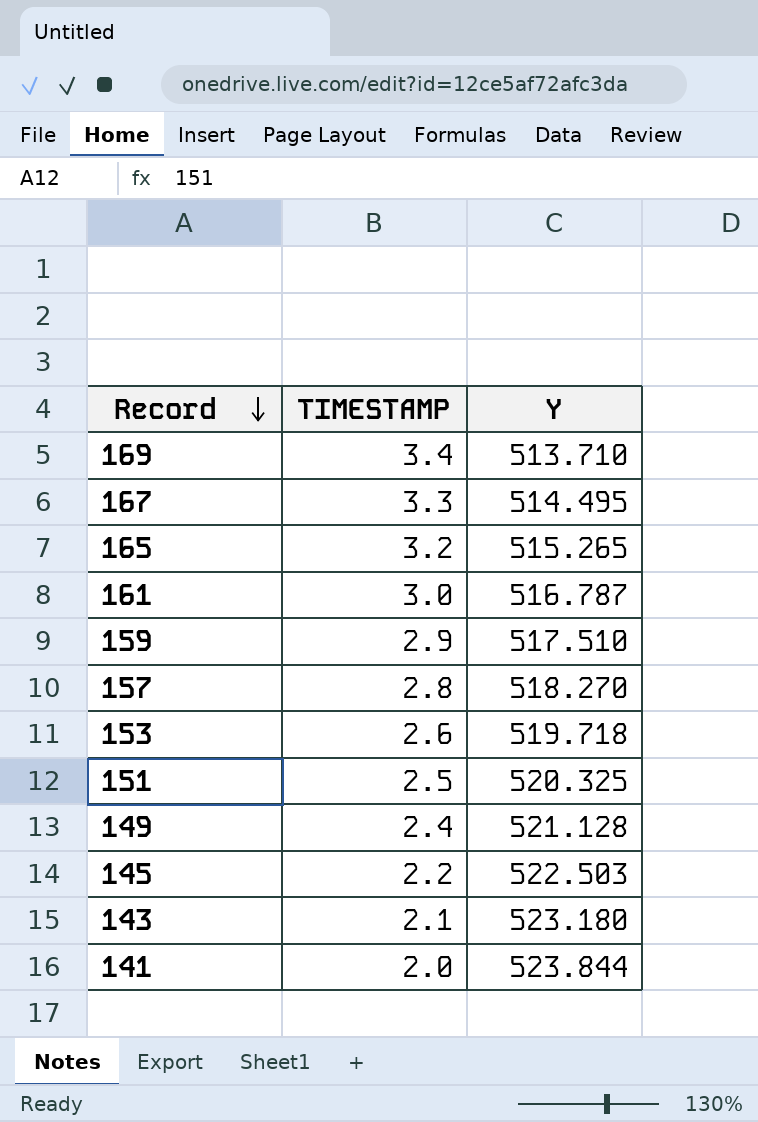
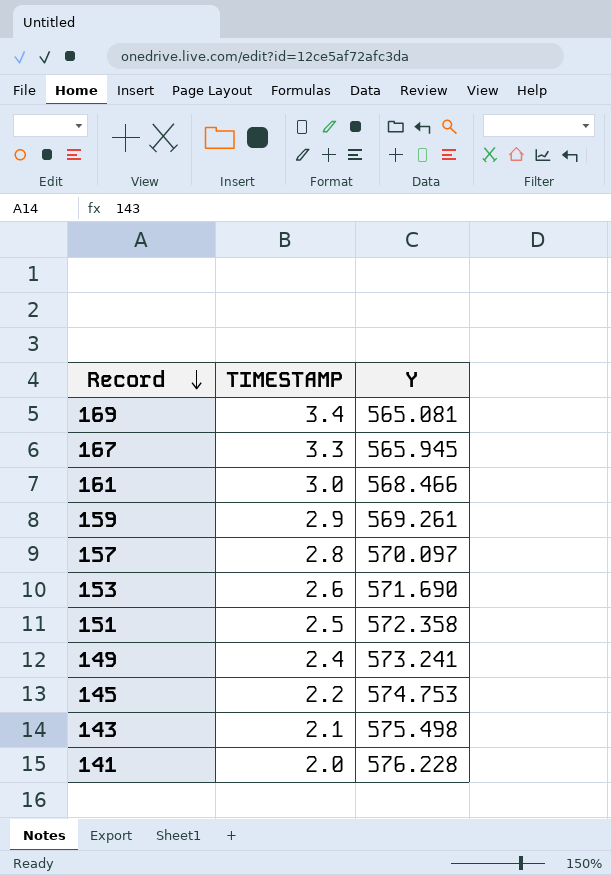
row 165: 3.2 | 515.265 -> none
169 | Y: 513.710 -> 565.081
167 | Y: 514.495 -> 565.945
161 | Y: 516.787 -> 568.466
159 | Y: 517.510 -> 569.261
157 | Y: 518.270 -> 570.097
153 | Y: 519.718 -> 571.690
151 | Y: 520.325 -> 572.358
149 | Y: 521.128 -> 573.241
145 | Y: 522.503 -> 574.753
143 | Y: 523.180 -> 575.498
141 | Y: 523.844 -> 576.228

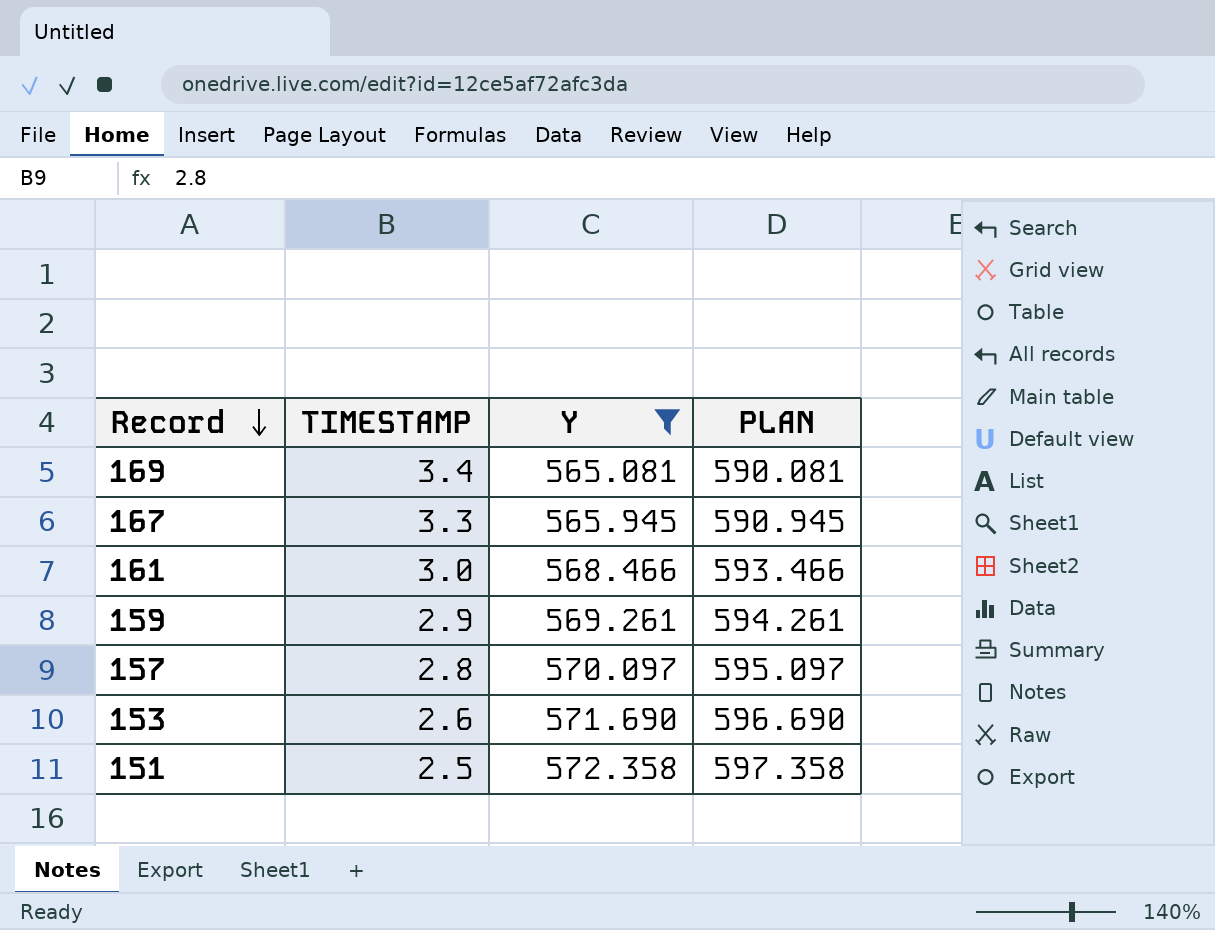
filter: none -> Y <= 572.358
column PLAN | formula: none -> [Y] + 25

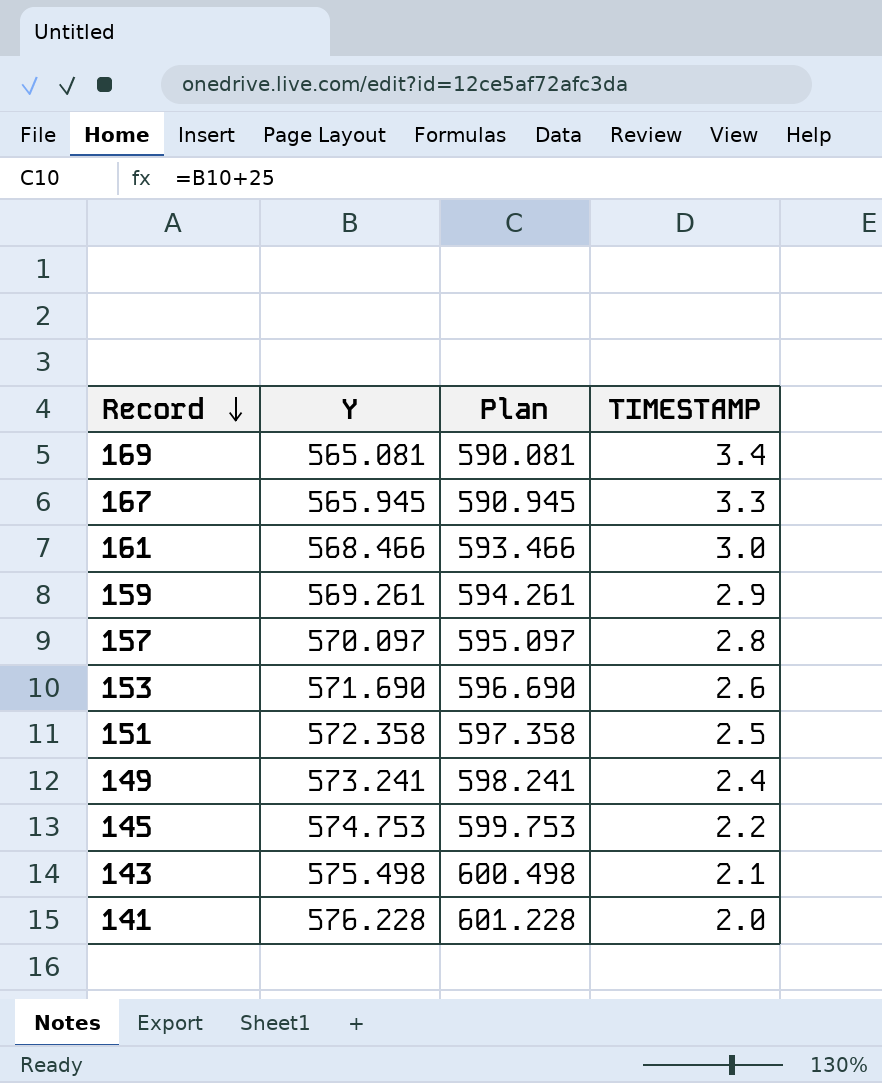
filter: Y <= 572.358 -> none
column name: PLAN -> Plan
column TIMESTAMP | position: 2 -> 4

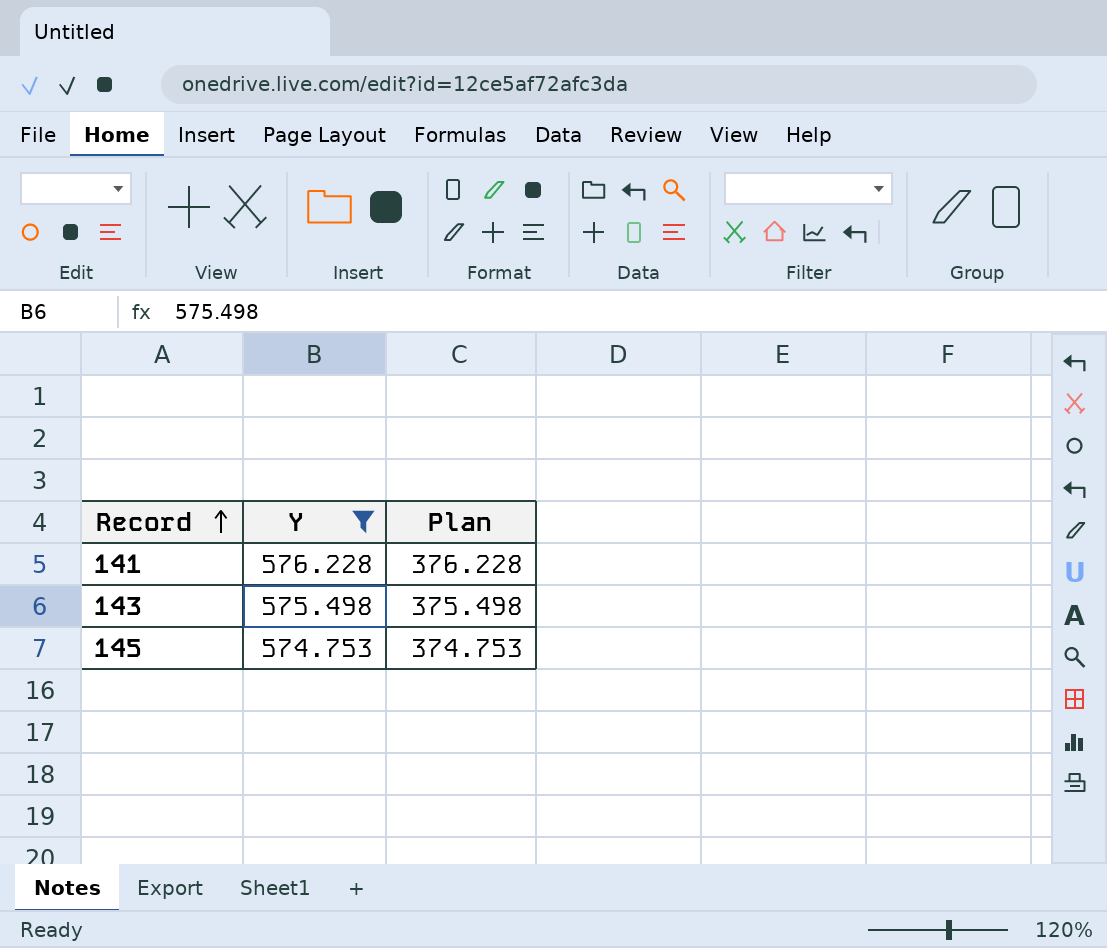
filter: none -> Y >= 574.753
row order: Record descending -> Record ascending
column TIMESTAMP | position: 4 -> none
column Plan | formula: [Y] + 25 -> [Y] - 200

